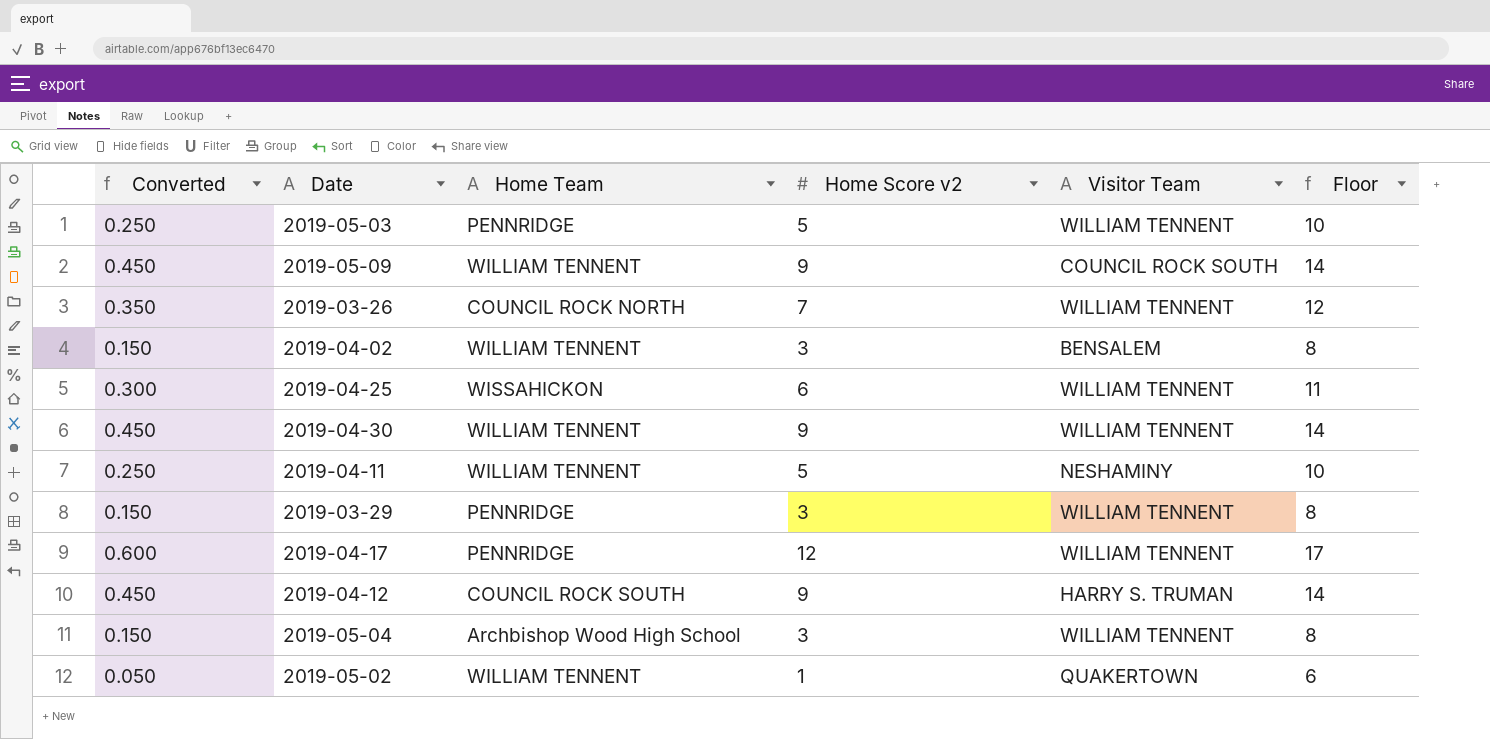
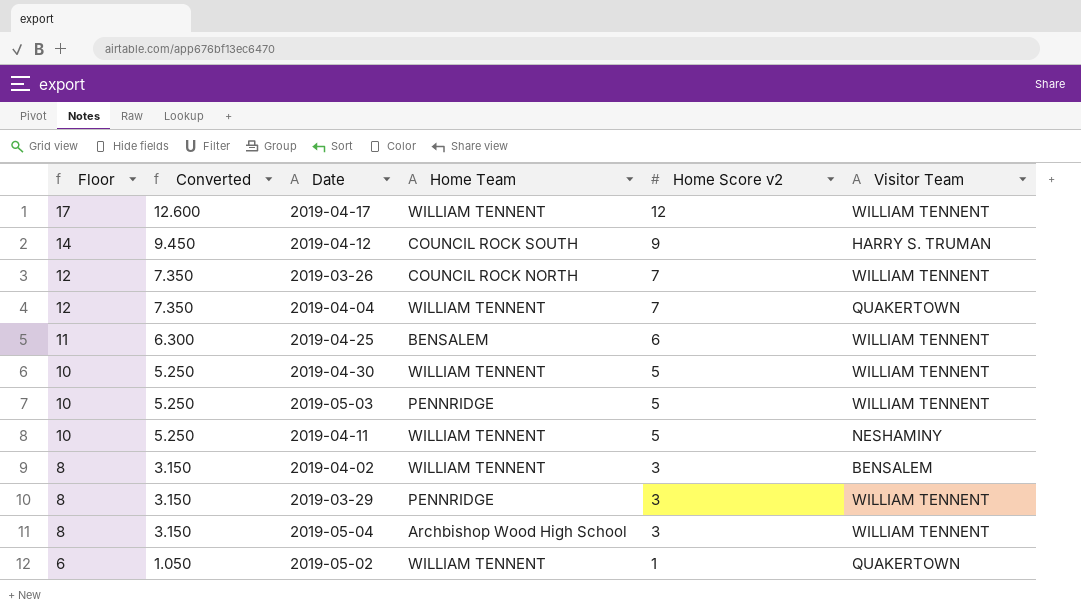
row order: none -> Floor descending
column Floor | position: 6 -> 1
column Converted | formula: [Home Score v2] * 0.05 -> [Home Score v2] * 1.05
row 2019-05-09: 0.450 | WILLIAM TENNENT | 9 | COUNCIL ROCK SOUTH | 14 -> none
2019-04-17 | Home Team: PENNRIDGE -> WILLIAM TENNENT
row 2019-04-04: none -> 12 | 7.350 | WILLIAM TENNENT | 7 | QUAKERTOWN
2019-04-25 | Home Team: WISSAHICKON -> BENSALEM
2019-04-30 | Floor: 14 -> 10
2019-04-30 | Home Score v2: 9 -> 5

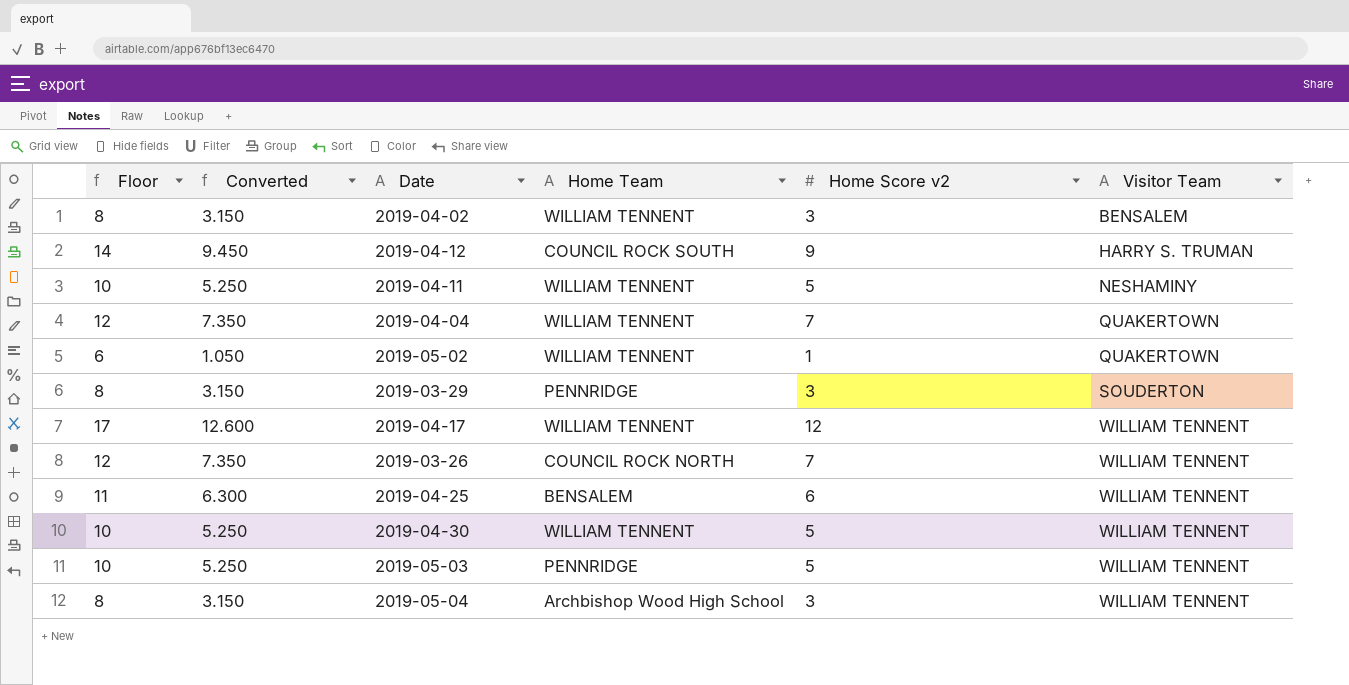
row order: Floor descending -> Visitor Team ascending
2019-03-29 | Visitor Team: WILLIAM TENNENT -> SOUDERTON

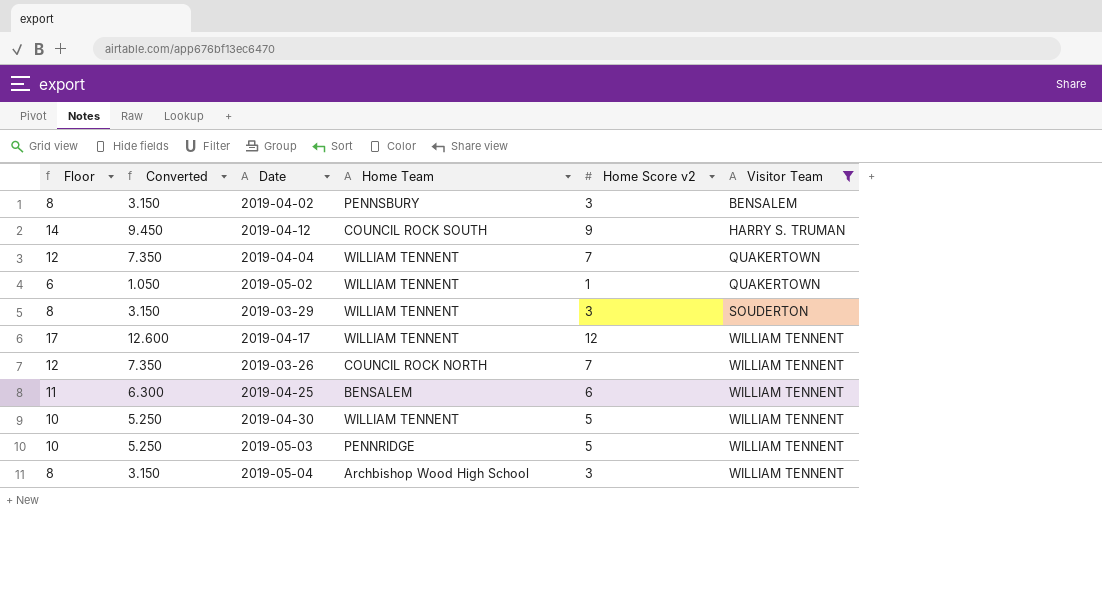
filter: none -> Visitor Team != NESHAMINY
2019-04-02 | Home Team: WILLIAM TENNENT -> PENNSBURY
2019-03-29 | Home Team: PENNRIDGE -> WILLIAM TENNENT

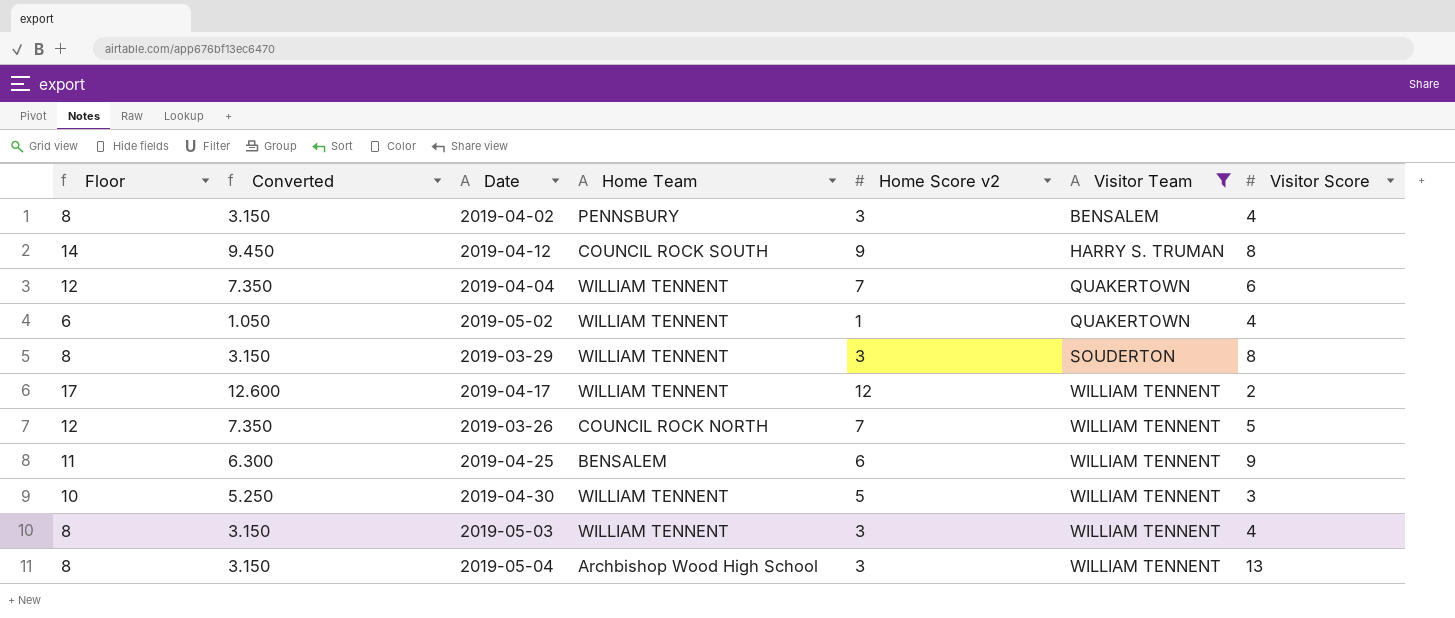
column Visitor Score | position: none -> 7
2019-05-03 | Floor: 10 -> 8
2019-05-03 | Converted: 5.250 -> 3.150
2019-05-03 | Home Team: PENNRIDGE -> WILLIAM TENNENT
2019-05-03 | Home Score v2: 5 -> 3

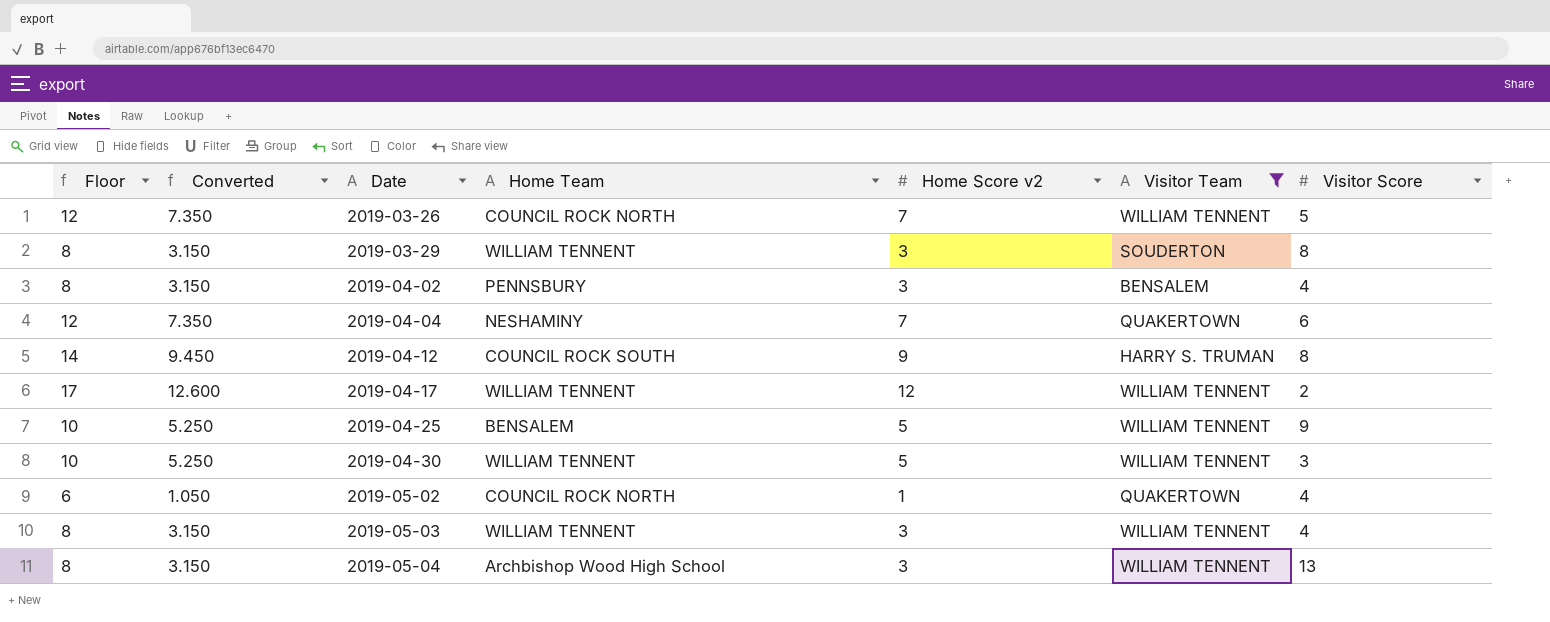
row order: Visitor Team ascending -> Date ascending
2019-04-04 | Home Team: WILLIAM TENNENT -> NESHAMINY
2019-04-25 | Floor: 11 -> 10
2019-04-25 | Converted: 6.300 -> 5.250
2019-04-25 | Home Score v2: 6 -> 5
2019-05-02 | Home Team: WILLIAM TENNENT -> COUNCIL ROCK NORTH

